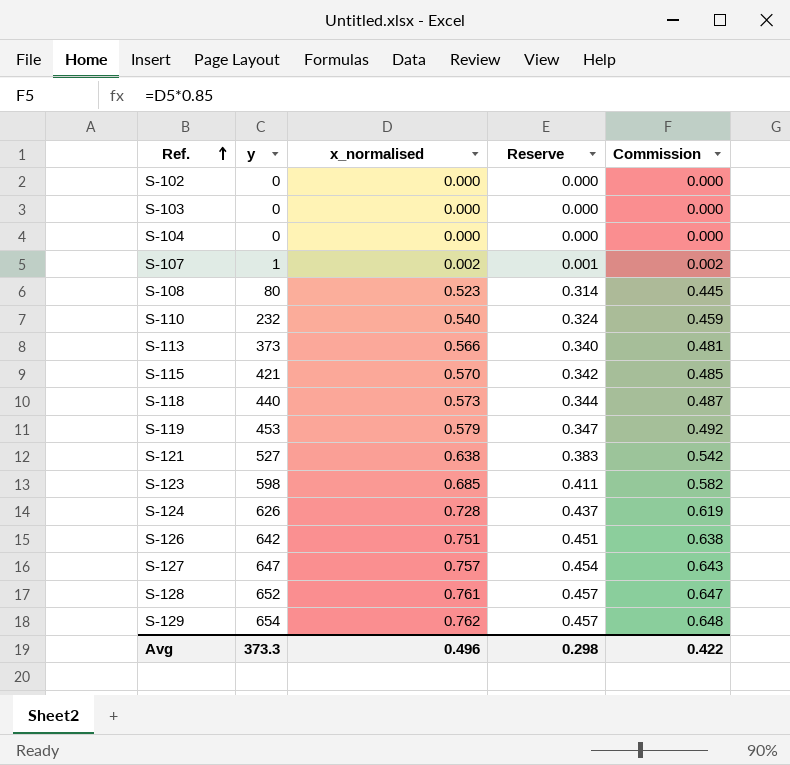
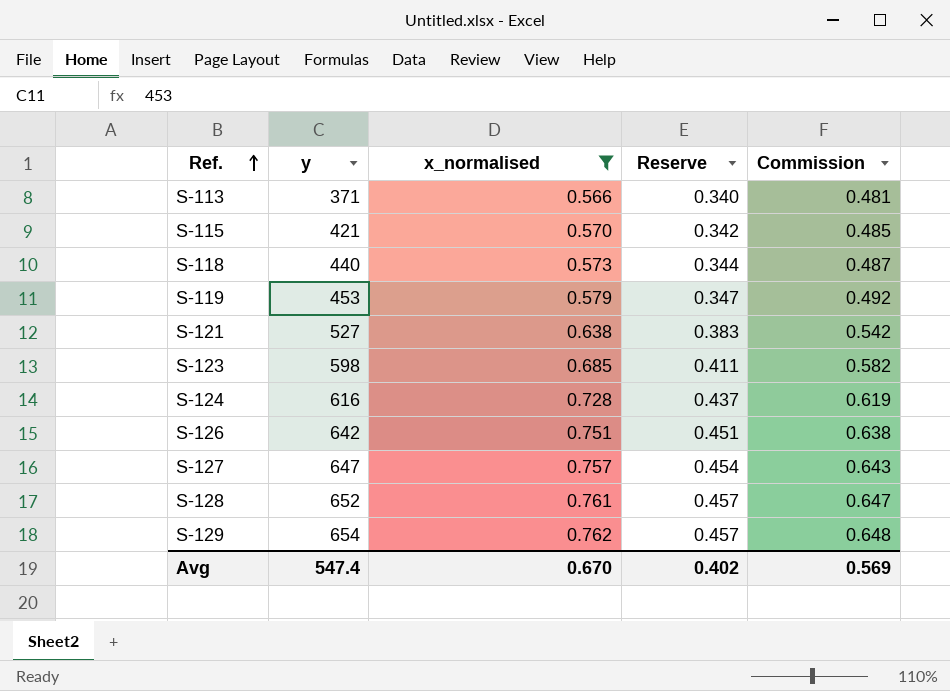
filter: none -> x_normalised >= 0.566
S-113 | y: 373 -> 371
S-124 | y: 626 -> 616
Avg | y: 373.3 -> 547.4
Avg | x_normalised: 0.496 -> 0.670
Avg | Reserve: 0.298 -> 0.402
Avg | Commission: 0.422 -> 0.569

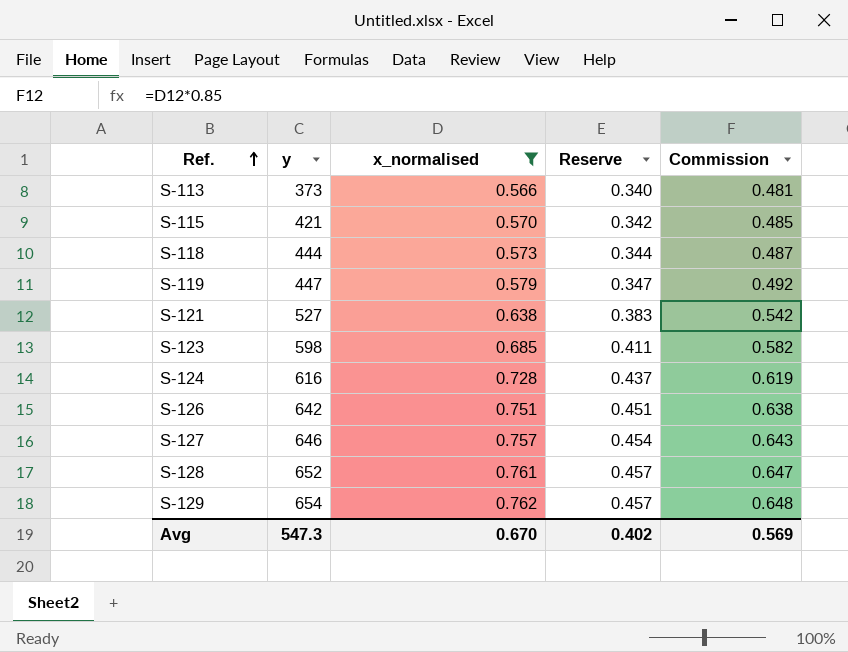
S-113 | y: 371 -> 373
S-118 | y: 440 -> 444
S-119 | y: 453 -> 447
S-127 | y: 647 -> 646
Avg | y: 547.4 -> 547.3

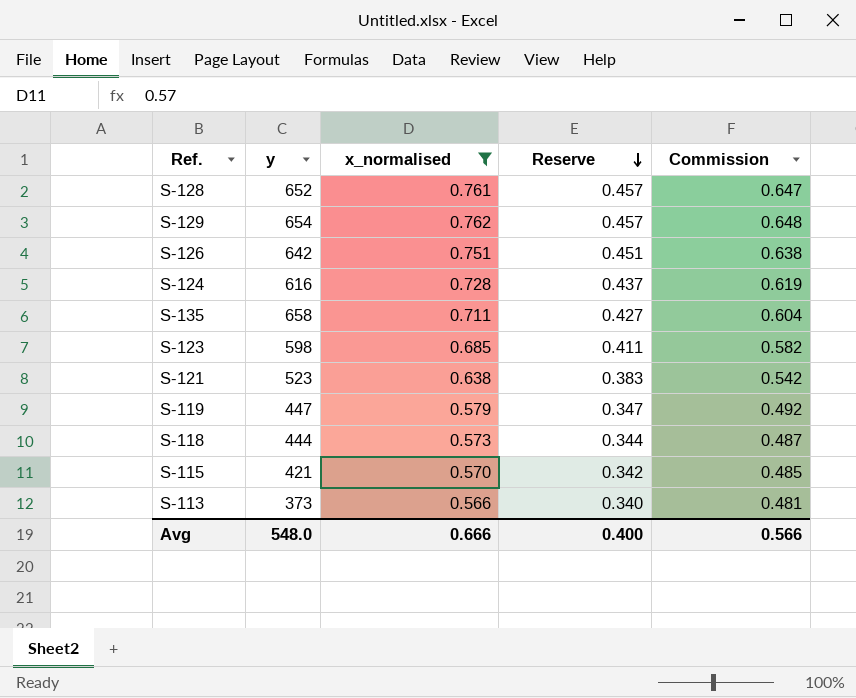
row order: Ref. ascending -> Reserve descending
row S-127: 646 | 0.757 | 0.454 | 0.643 -> none
row S-135: none -> 658 | 0.711 | 0.427 | 0.604
S-121 | y: 527 -> 523
Avg | y: 547.3 -> 548.0
Avg | x_normalised: 0.670 -> 0.666
Avg | Reserve: 0.402 -> 0.400
Avg | Commission: 0.569 -> 0.566

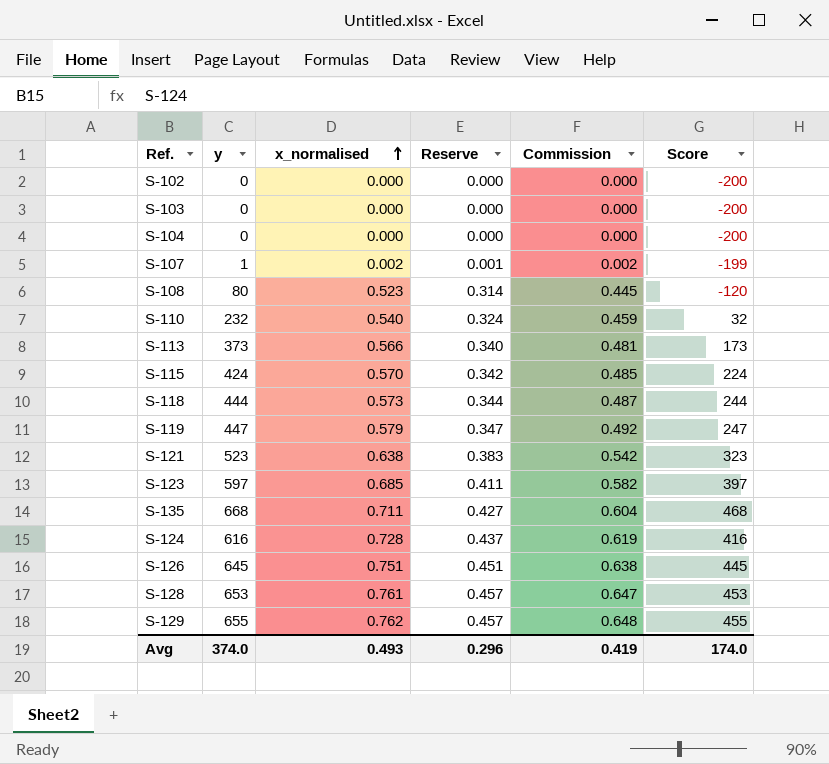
filter: x_normalised >= 0.566 -> none
row order: Reserve descending -> x_normalised ascending
column Score | formula: none -> [y] - 200
S-115 | y: 421 -> 424
S-123 | y: 598 -> 597
S-135 | y: 658 -> 668
S-126 | y: 642 -> 645
S-128 | y: 652 -> 653
S-129 | y: 654 -> 655
Avg | y: 548.0 -> 374.0
Avg | x_normalised: 0.666 -> 0.493
Avg | Reserve: 0.400 -> 0.296
Avg | Commission: 0.566 -> 0.419

